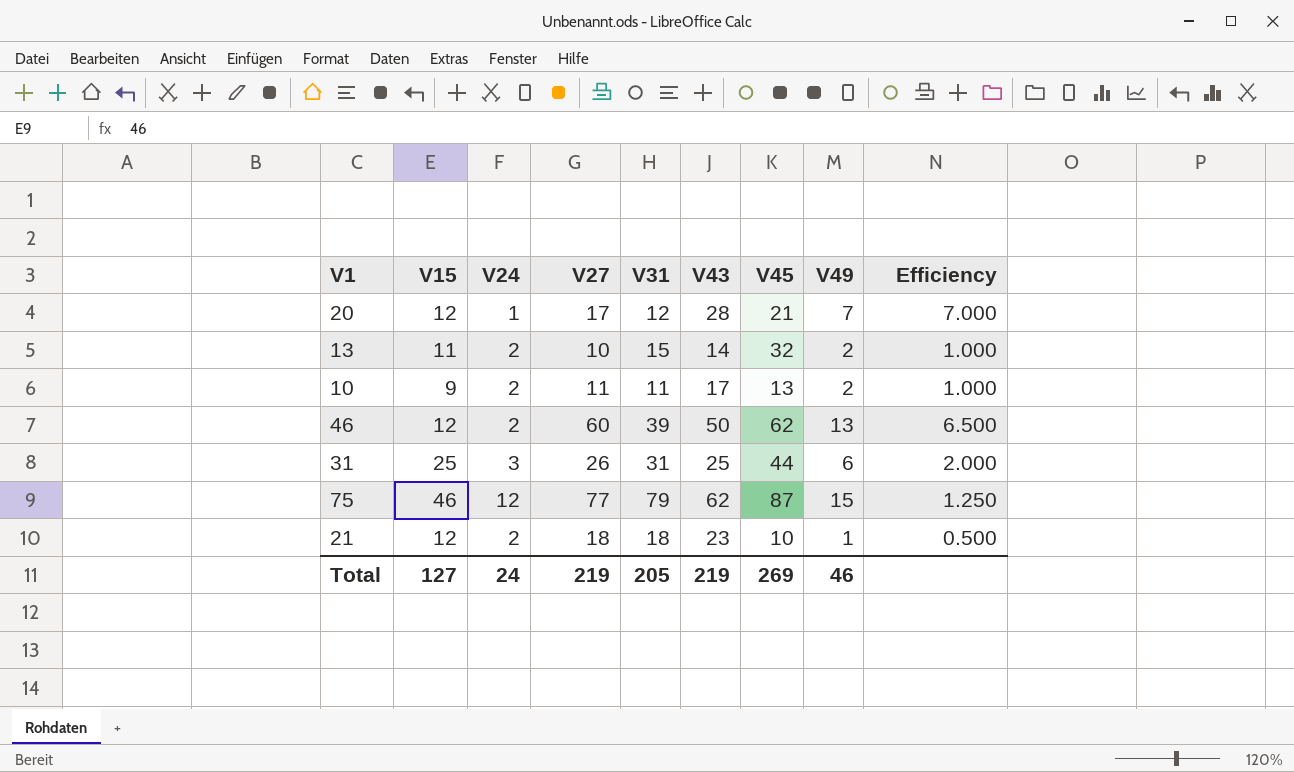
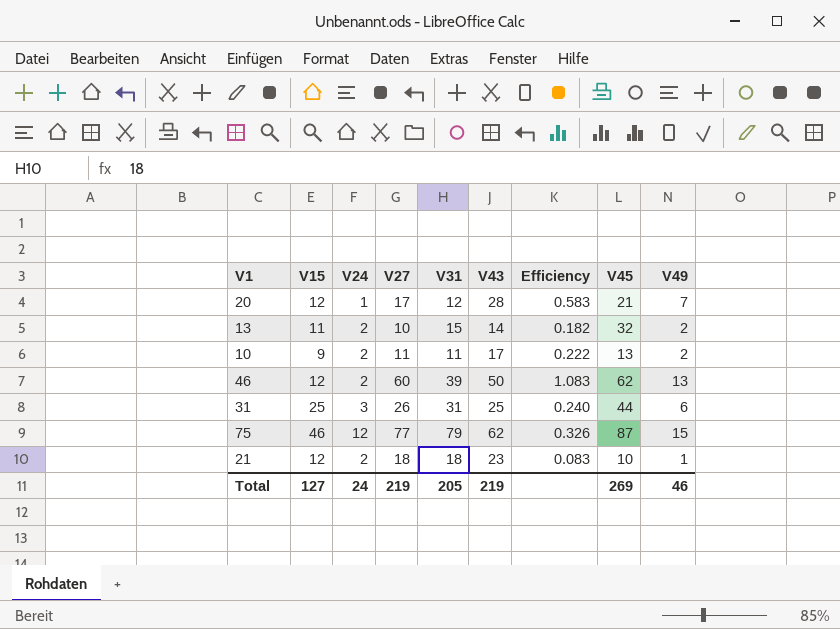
column Efficiency | formula: [V49] / [V24] -> [V49] / [V15]
column Efficiency | position: 9 -> 7

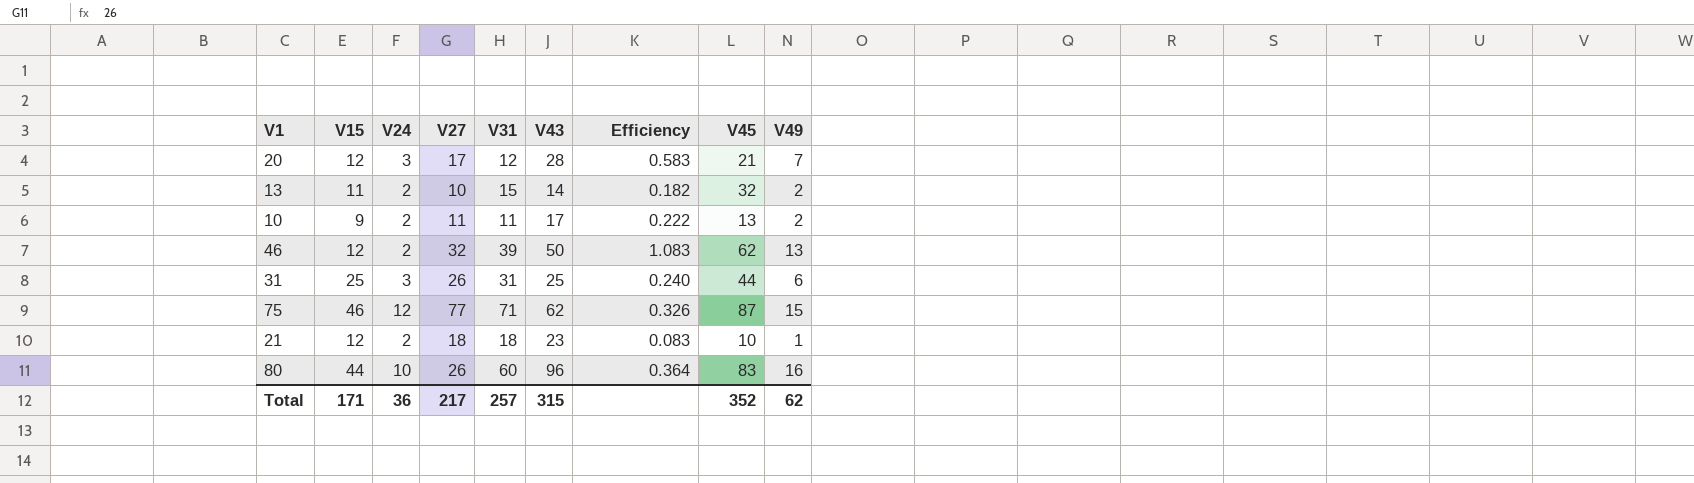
20 | V24: 1 -> 3
46 | V27: 60 -> 32
75 | V31: 79 -> 71
row 80: none -> 44 | 10 | 26 | 60 | 96 | 0.364 | 83 | 16
Total | V15: 127 -> 171
Total | V24: 24 -> 36
Total | V27: 219 -> 217
Total | V31: 205 -> 257
Total | V43: 219 -> 315
Total | V45: 269 -> 352
Total | V49: 46 -> 62

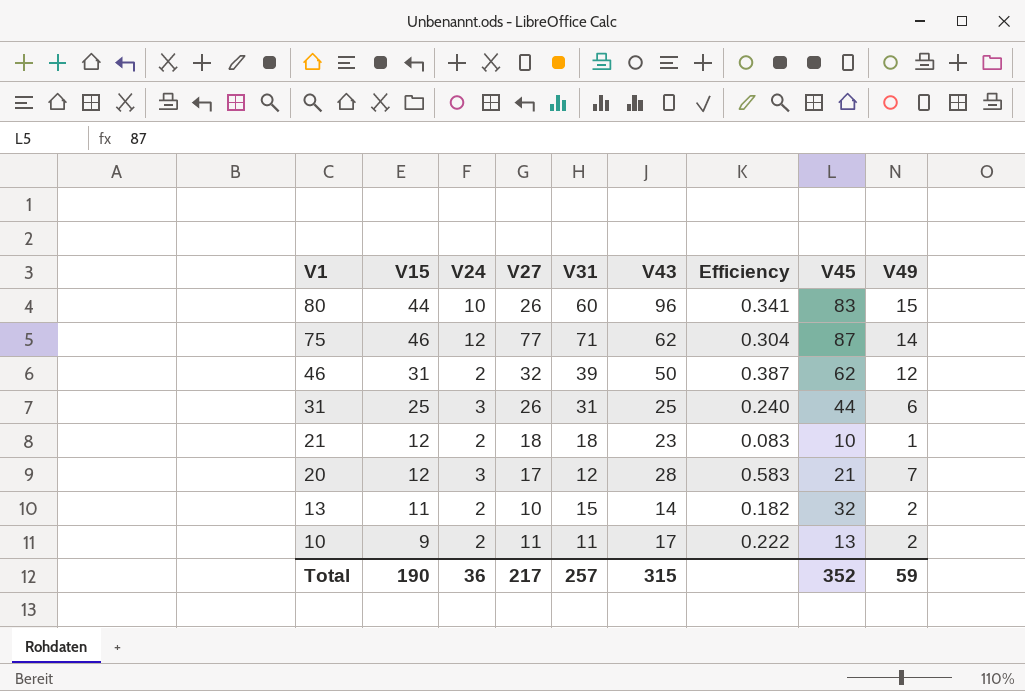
row order: none -> V1 descending
80 | Efficiency: 0.364 -> 0.341
80 | V49: 16 -> 15
75 | Efficiency: 0.326 -> 0.304
75 | V49: 15 -> 14
46 | V15: 12 -> 31
46 | Efficiency: 1.083 -> 0.387
46 | V49: 13 -> 12
Total | V15: 171 -> 190
Total | V49: 62 -> 59

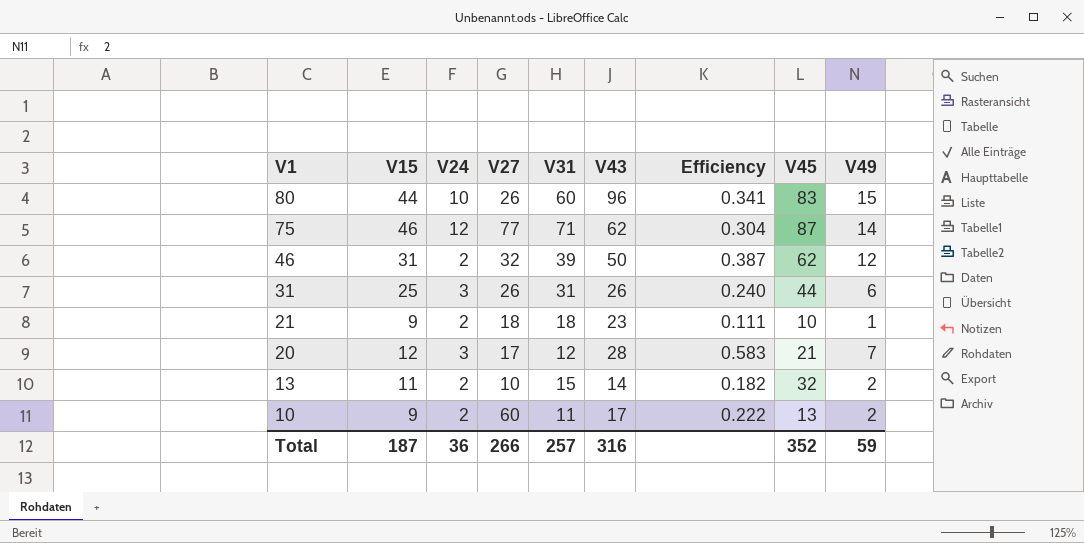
31 | V43: 25 -> 26
21 | V15: 12 -> 9
21 | Efficiency: 0.083 -> 0.111
10 | V27: 11 -> 60
Total | V15: 190 -> 187
Total | V27: 217 -> 266
Total | V43: 315 -> 316

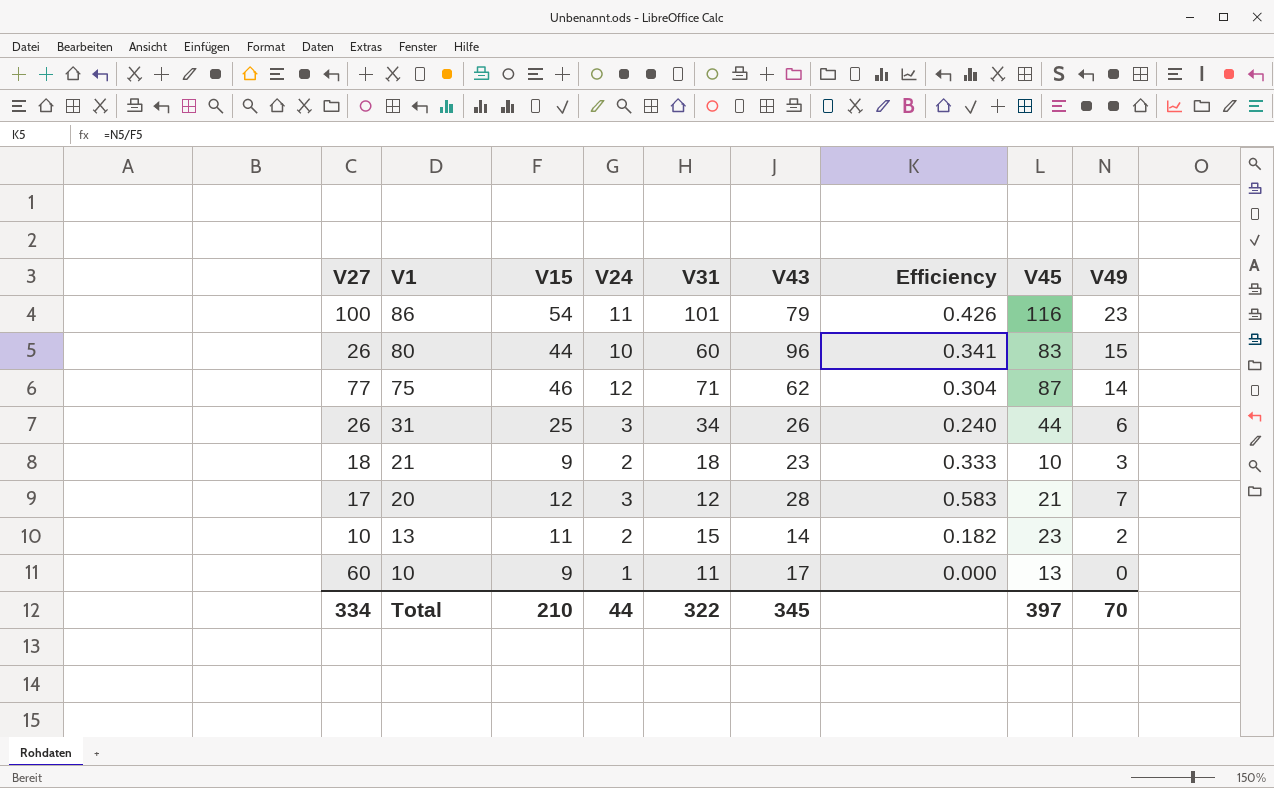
column V27 | position: 4 -> 1
row 46: 31 | 2 | 32 | 39 | 50 | 0.387 | 62 | 12 -> none
row 86: none -> 100 | 54 | 11 | 101 | 79 | 0.426 | 116 | 23
31 | V31: 31 -> 34
21 | Efficiency: 0.111 -> 0.333
21 | V49: 1 -> 3
13 | V45: 32 -> 23
10 | V24: 2 -> 1
10 | Efficiency: 0.222 -> 0.000
10 | V49: 2 -> 0
Total | V27: 266 -> 334
Total | V15: 187 -> 210
Total | V24: 36 -> 44
Total | V31: 257 -> 322
Total | V43: 316 -> 345
Total | V45: 352 -> 397
Total | V49: 59 -> 70

